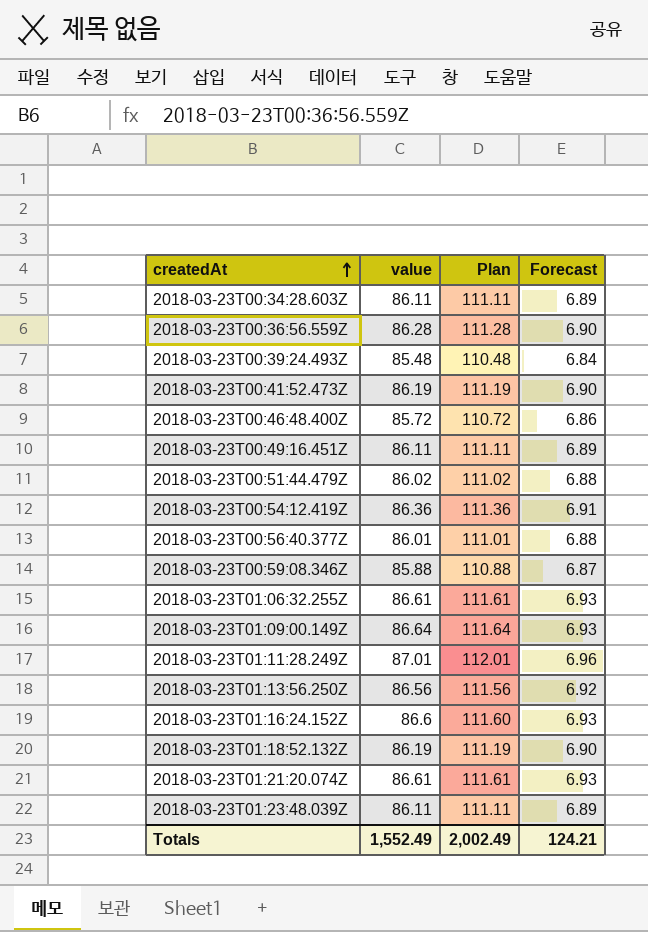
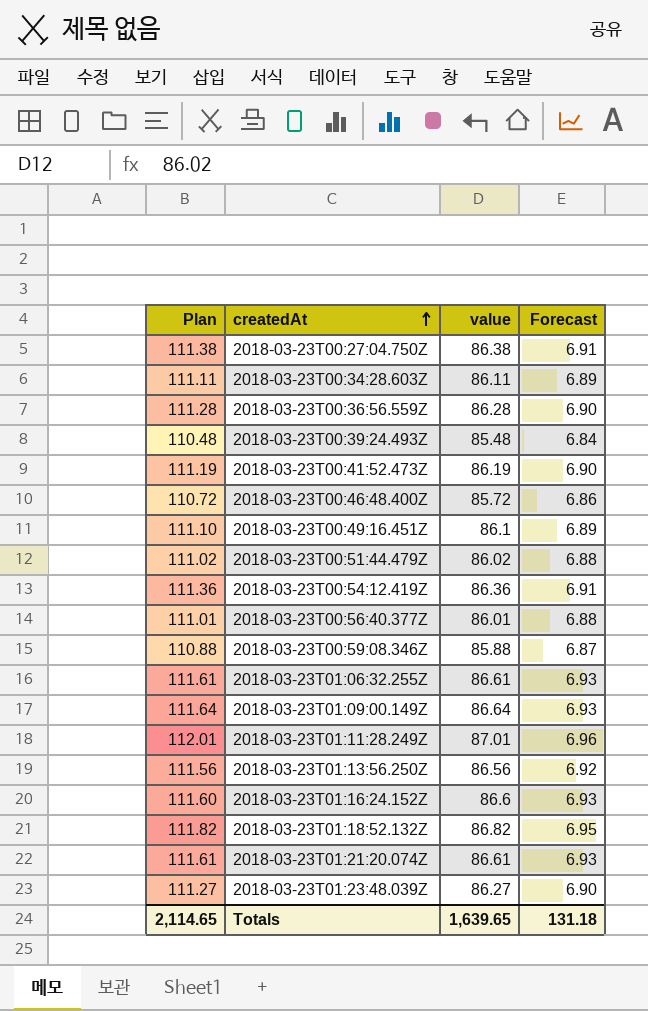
column Plan | position: 3 -> 1
row 2018-03-23T00:27:04.750Z: none -> 111.38 | 86.38 | 6.91
2018-03-23T00:49:16.451Z | Plan: 111.11 -> 111.10
2018-03-23T00:49:16.451Z | value: 86.11 -> 86.1
2018-03-23T01:18:52.132Z | Plan: 111.19 -> 111.82
2018-03-23T01:18:52.132Z | value: 86.19 -> 86.82
2018-03-23T01:18:52.132Z | Forecast: 6.90 -> 6.95
2018-03-23T01:23:48.039Z | Plan: 111.11 -> 111.27
2018-03-23T01:23:48.039Z | value: 86.11 -> 86.27
2018-03-23T01:23:48.039Z | Forecast: 6.89 -> 6.90
Totals | Plan: 2,002.49 -> 2,114.65
Totals | value: 1,552.49 -> 1,639.65
Totals | Forecast: 124.21 -> 131.18

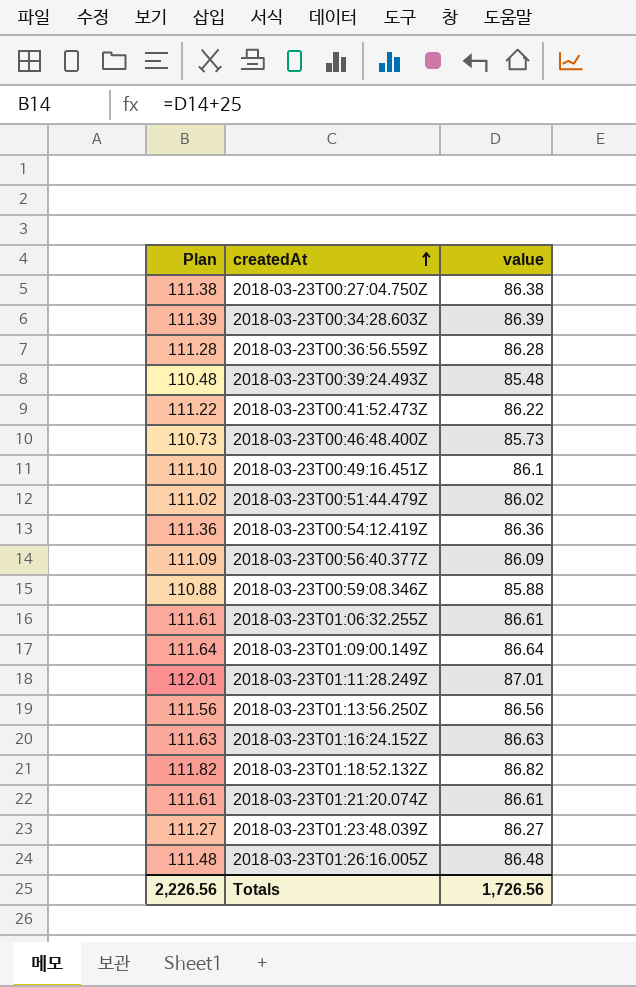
column Forecast | formula: [value] * 0.08 -> none
2018-03-23T00:34:28.603Z | Plan: 111.11 -> 111.39
2018-03-23T00:34:28.603Z | value: 86.11 -> 86.39
2018-03-23T00:41:52.473Z | Plan: 111.19 -> 111.22
2018-03-23T00:41:52.473Z | value: 86.19 -> 86.22
2018-03-23T00:46:48.400Z | Plan: 110.72 -> 110.73
2018-03-23T00:46:48.400Z | value: 85.72 -> 85.73
2018-03-23T00:56:40.377Z | Plan: 111.01 -> 111.09
2018-03-23T00:56:40.377Z | value: 86.01 -> 86.09
2018-03-23T01:16:24.152Z | Plan: 111.60 -> 111.63
2018-03-23T01:16:24.152Z | value: 86.6 -> 86.63
row 2018-03-23T01:26:16.005Z: none -> 111.48 | 86.48
Totals | Plan: 2,114.65 -> 2,226.56
Totals | value: 1,639.65 -> 1,726.56

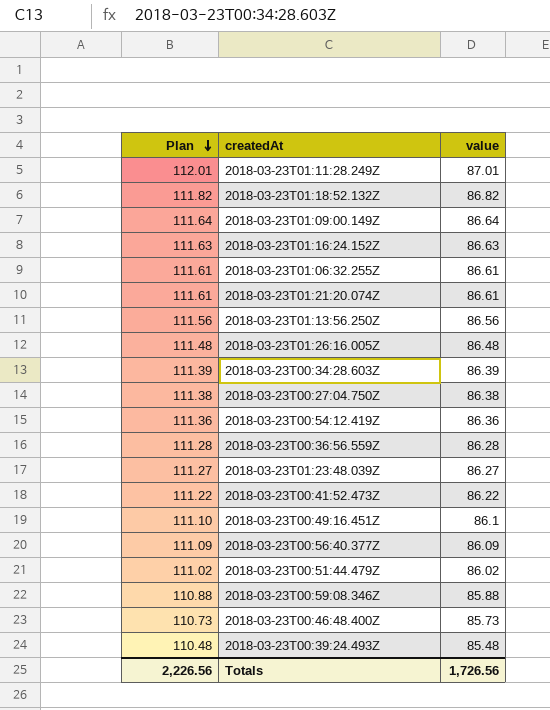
row order: createdAt ascending -> Plan descending

